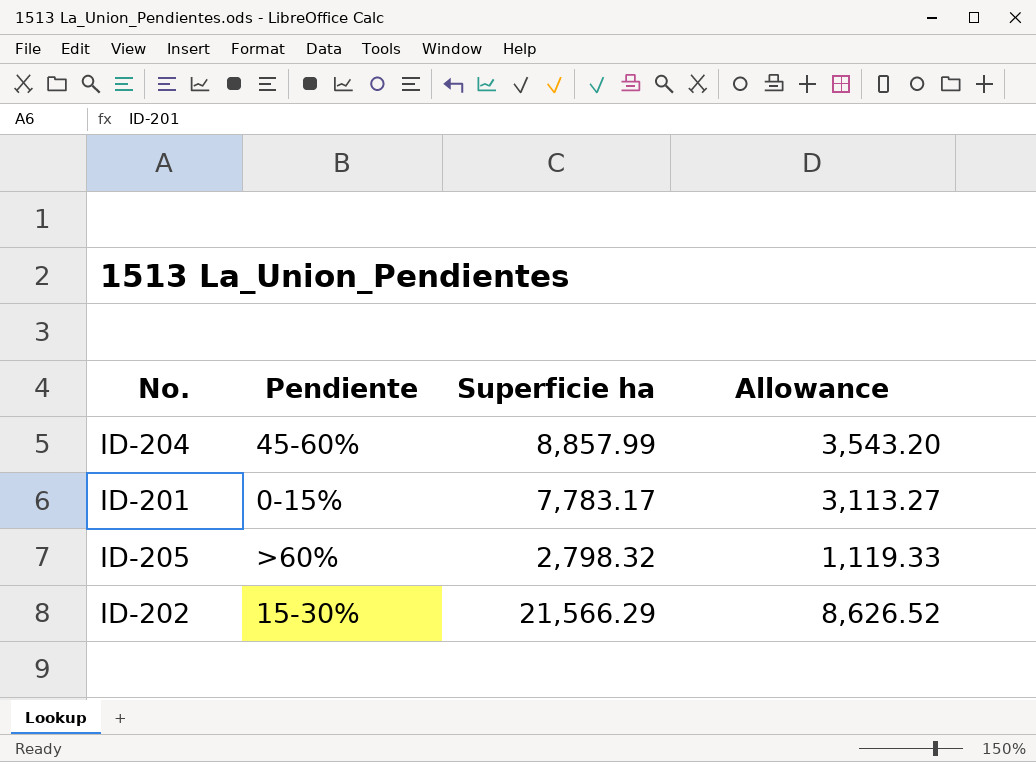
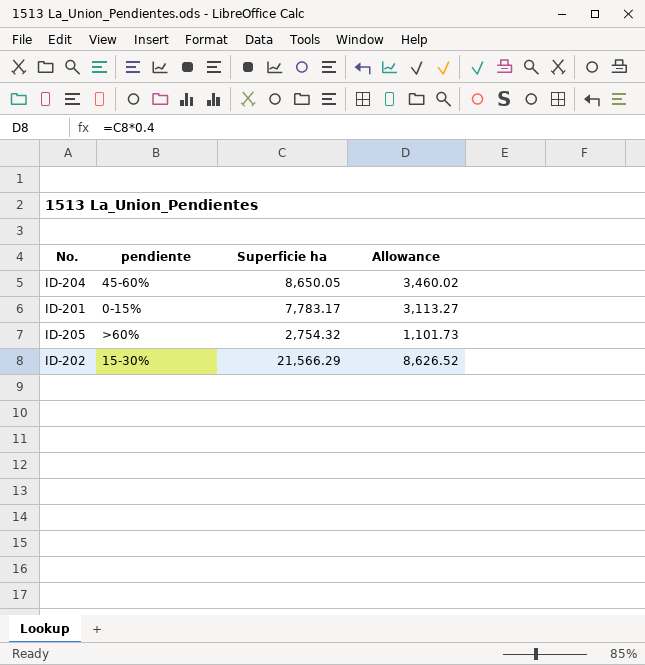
column name: Pendiente -> pendiente
ID-204 | Superficie ha: 8,857.99 -> 8,650.05
ID-204 | Allowance: 3,543.20 -> 3,460.02
ID-205 | Superficie ha: 2,798.32 -> 2,754.32
ID-205 | Allowance: 1,119.33 -> 1,101.73

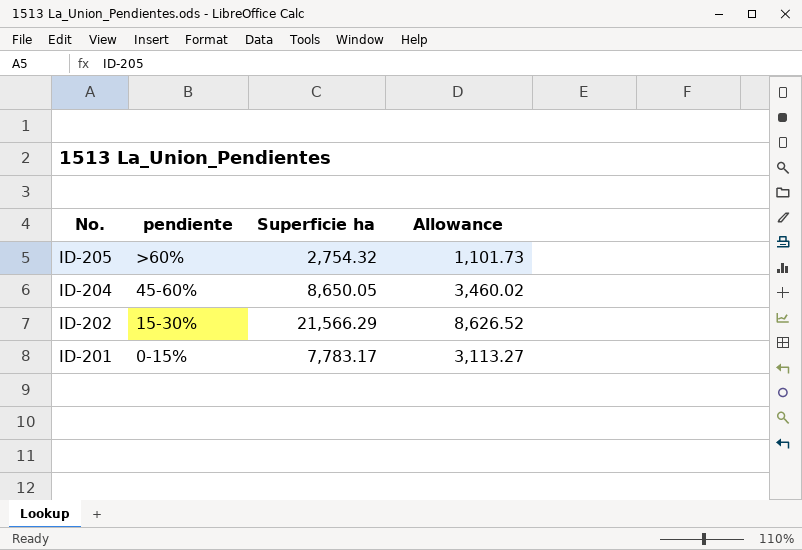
row order: none -> No. descending

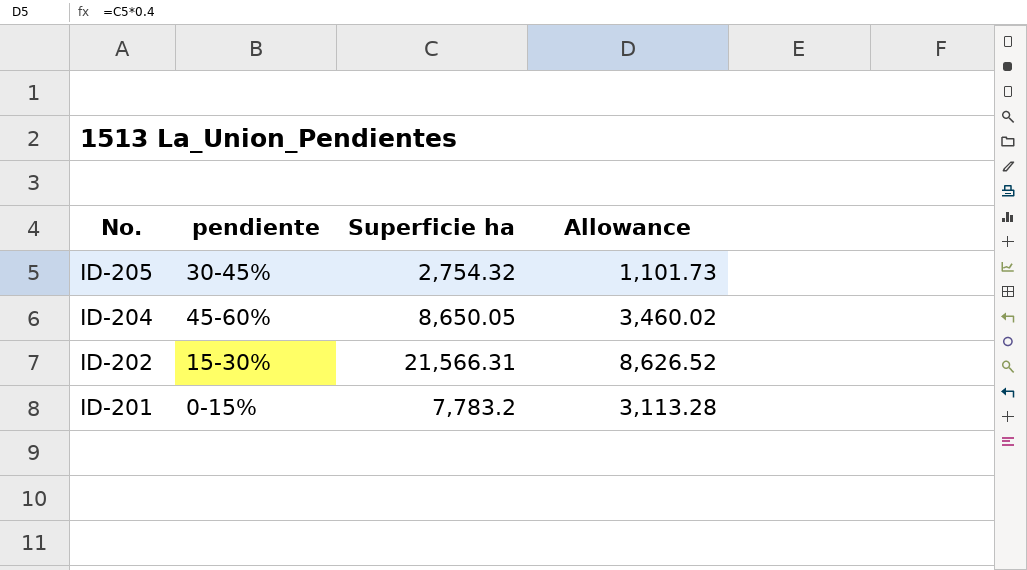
ID-205 | pendiente: >60% -> 30-45%
ID-202 | Superficie ha: 21,566.29 -> 21,566.31
ID-201 | Superficie ha: 7,783.17 -> 7,783.2
ID-201 | Allowance: 3,113.27 -> 3,113.28

